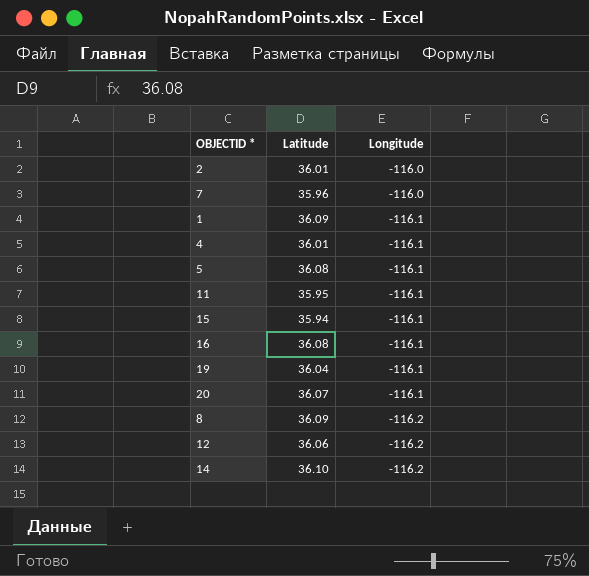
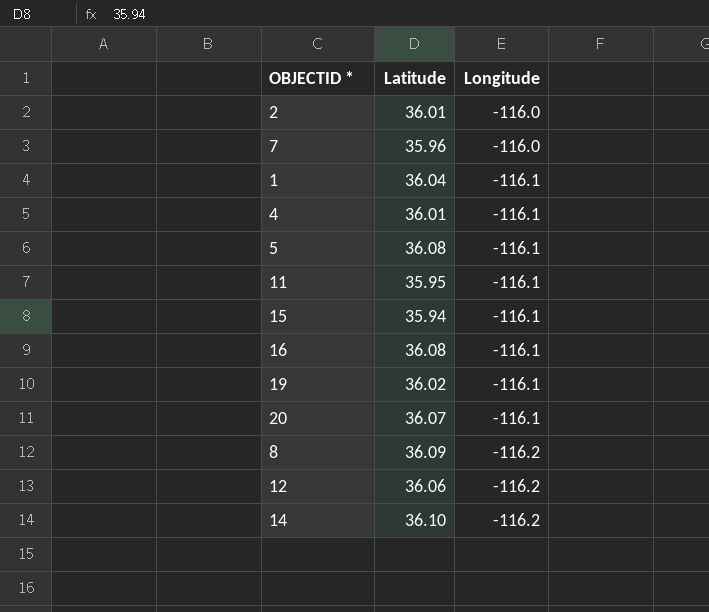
1 | Latitude: 36.09 -> 36.04
19 | Latitude: 36.04 -> 36.02

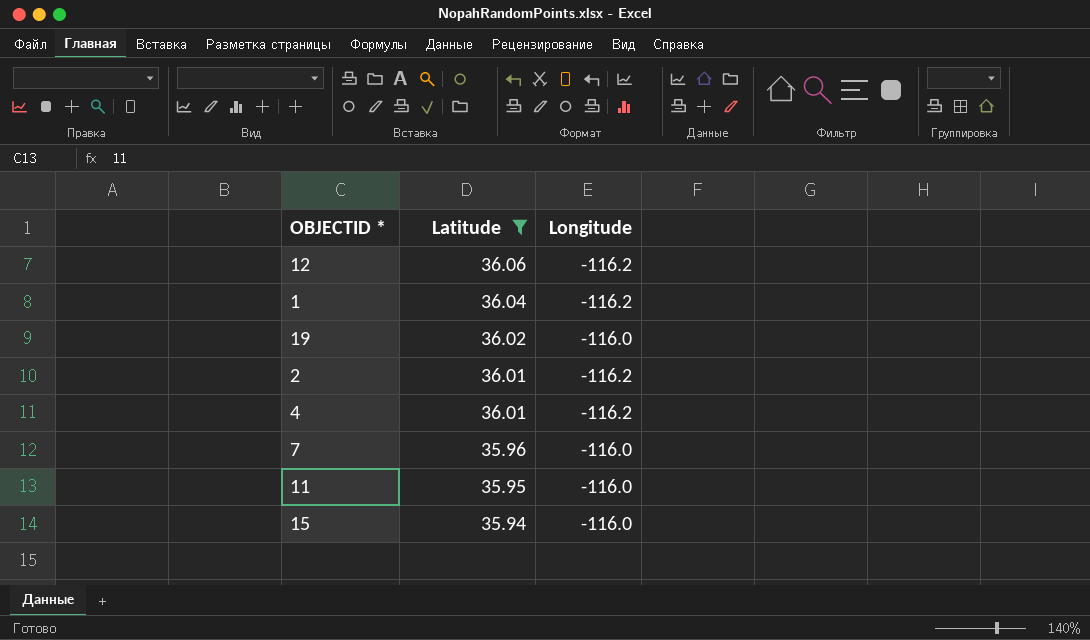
filter: none -> Latitude <= 36.06
row order: Longitude descending -> Latitude descending
1 | Longitude: -116.1 -> -116.2
19 | Longitude: -116.1 -> -116.0
2 | Longitude: -116.0 -> -116.2
4 | Longitude: -116.1 -> -116.2
11 | Longitude: -116.1 -> -116.0
15 | Longitude: -116.1 -> -116.0

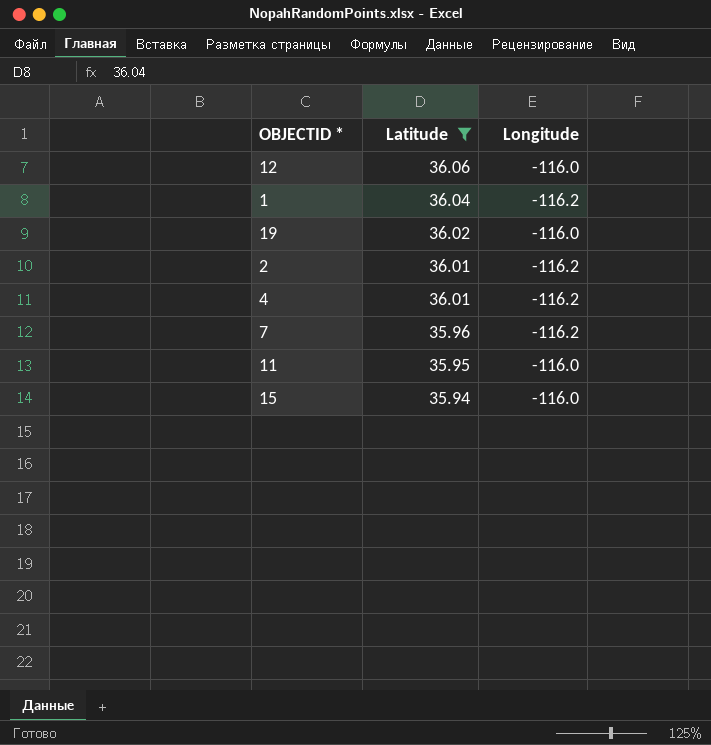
12 | Longitude: -116.2 -> -116.0
7 | Longitude: -116.0 -> -116.2

